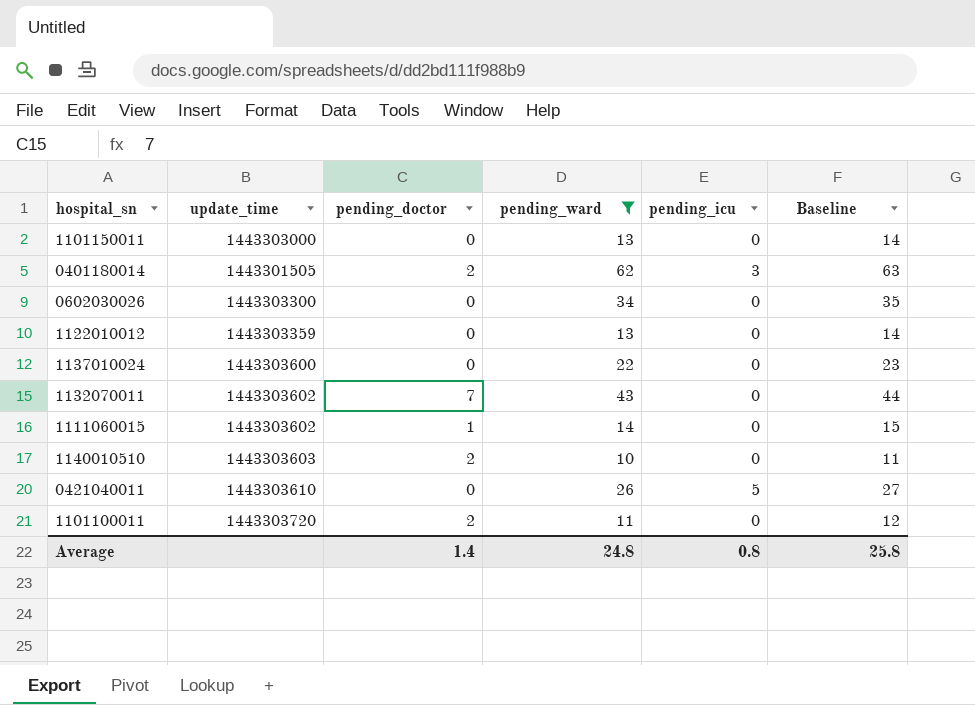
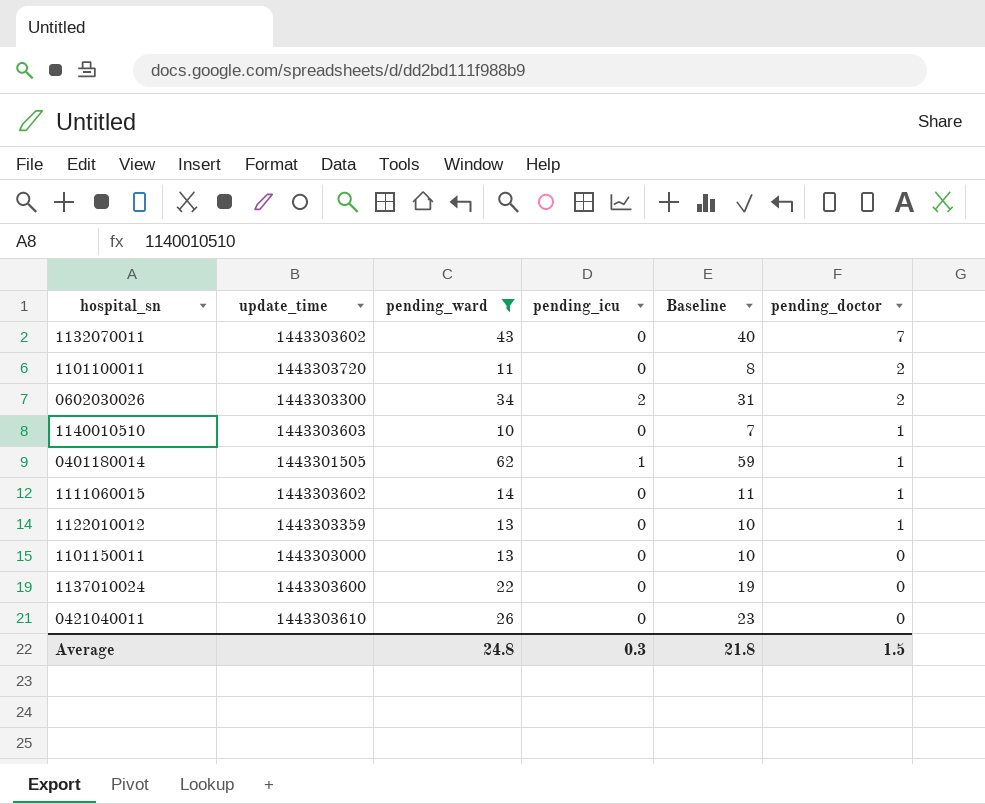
row order: none -> pending_doctor descending
column Baseline | formula: [pending_ward] + 1 -> [pending_ward] - 3
column pending_doctor | position: 3 -> 6
0602030026 | pending_icu: 0 -> 2
0602030026 | pending_doctor: 0 -> 2
1140010510 | pending_doctor: 2 -> 1
0401180014 | pending_icu: 3 -> 1
0401180014 | pending_doctor: 2 -> 1
1122010012 | pending_doctor: 0 -> 1
0421040011 | pending_icu: 5 -> 0
Average | pending_icu: 0.8 -> 0.3
Average | Baseline: 25.8 -> 21.8
Average | pending_doctor: 1.4 -> 1.5

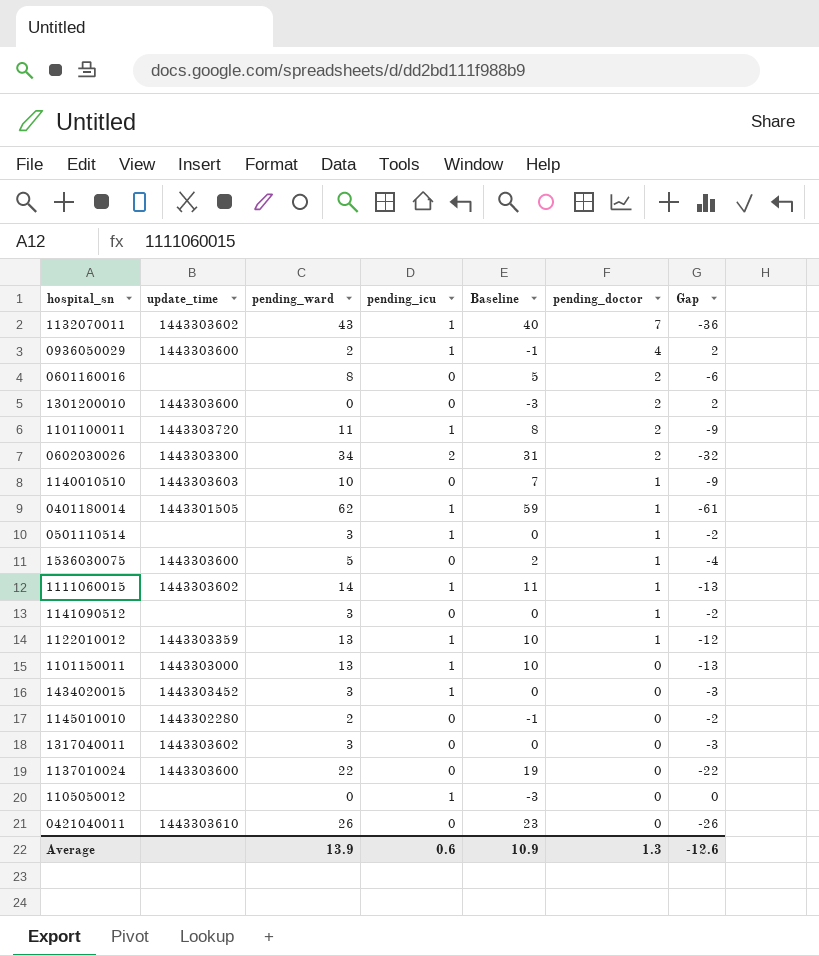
filter: pending_ward >= 10 -> none
column Gap | formula: none -> [pending_doctor] - [pending_ward]
1132070011 | pending_icu: 0 -> 1
1101100011 | pending_icu: 0 -> 1
1111060015 | pending_icu: 0 -> 1
1122010012 | pending_icu: 0 -> 1
1101150011 | pending_icu: 0 -> 1
Average | pending_ward: 24.8 -> 13.9
Average | pending_icu: 0.3 -> 0.6
Average | Baseline: 21.8 -> 10.9
Average | pending_doctor: 1.5 -> 1.3

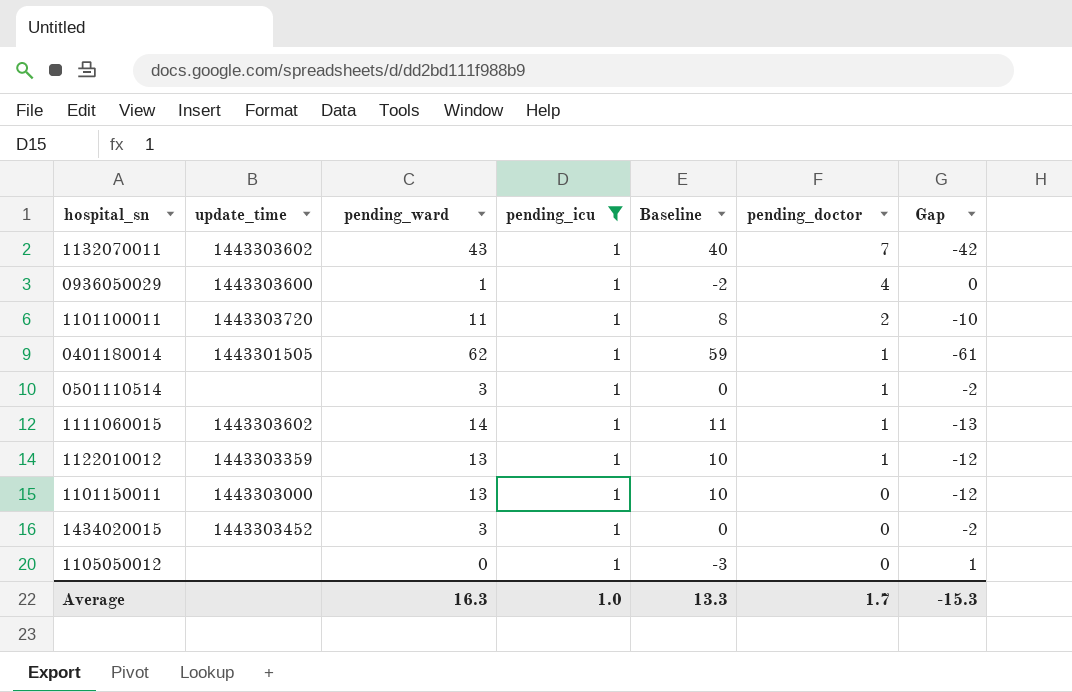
filter: none -> pending_icu = 1
column Gap | formula: [pending_doctor] - [pending_ward] -> [pending_icu] - [pending_ward]
0936050029 | pending_ward: 2 -> 1
0936050029 | Baseline: -1 -> -2
Average | pending_ward: 13.9 -> 16.3
Average | pending_icu: 0.6 -> 1.0
Average | Baseline: 10.9 -> 13.3
Average | pending_doctor: 1.3 -> 1.7
Average | Gap: -12.6 -> -15.3

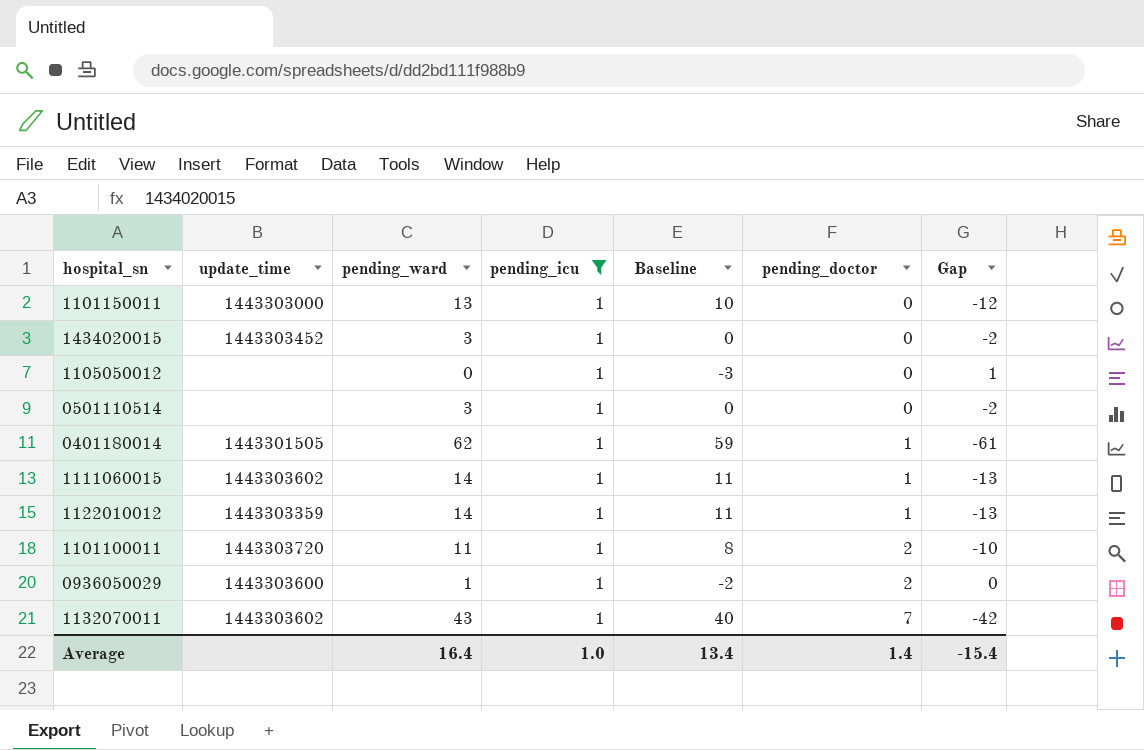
row order: pending_doctor descending -> pending_doctor ascending
0501110514 | pending_doctor: 1 -> 0
1122010012 | pending_ward: 13 -> 14
1122010012 | Baseline: 10 -> 11
1122010012 | Gap: -12 -> -13
0936050029 | pending_doctor: 4 -> 2
Average | pending_ward: 16.3 -> 16.4
Average | Baseline: 13.3 -> 13.4
Average | pending_doctor: 1.7 -> 1.4
Average | Gap: -15.3 -> -15.4

